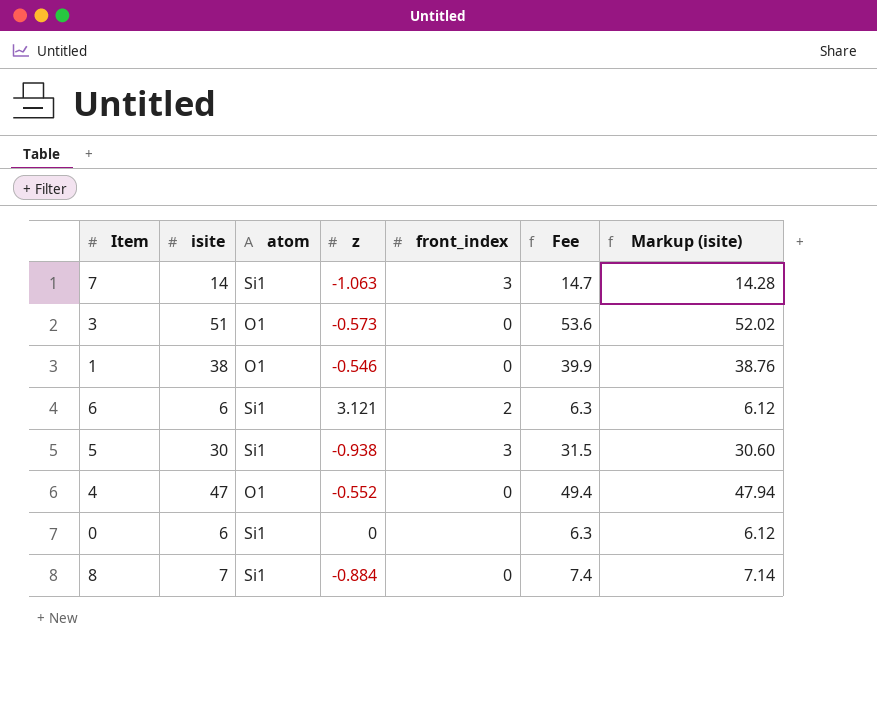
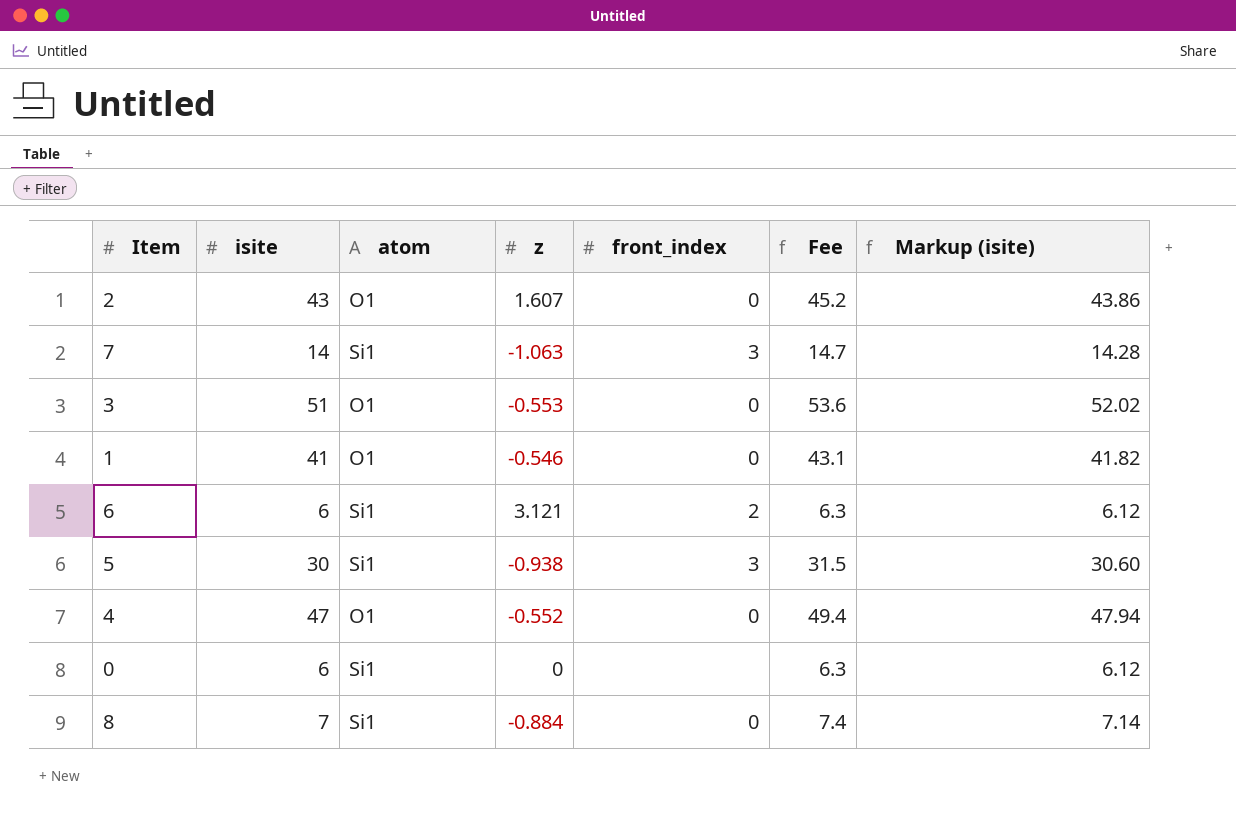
row 2: none -> 43 | O1 | 1.607 | 0 | 45.2 | 43.86
3 | z: -0.573 -> -0.553
1 | isite: 38 -> 41
1 | Fee: 39.9 -> 43.1
1 | Markup (isite): 38.76 -> 41.82

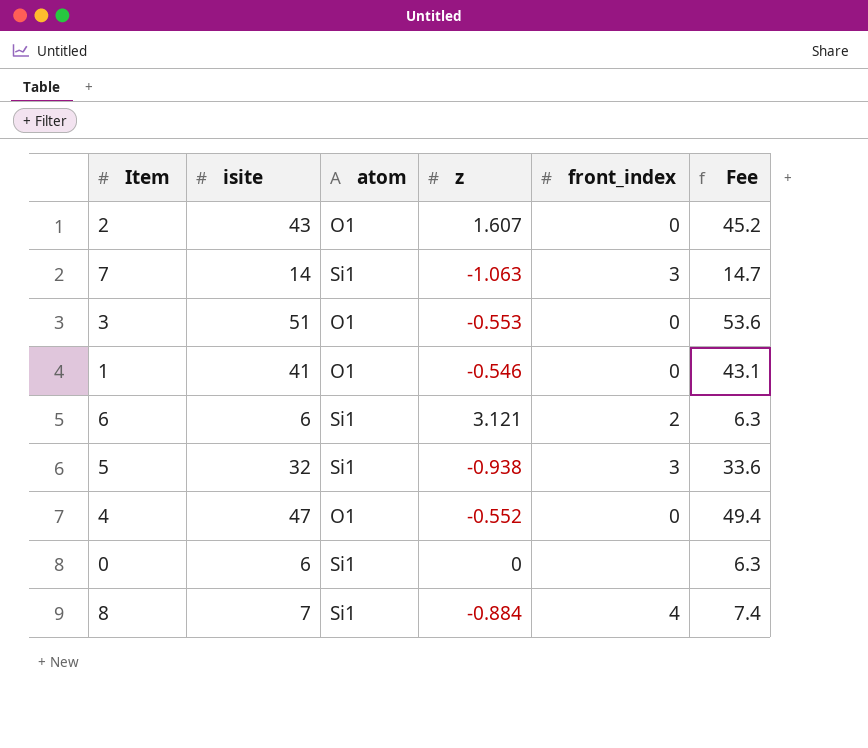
column Markup (isite) | formula: [isite] * 1.02 -> none
5 | isite: 30 -> 32
5 | Fee: 31.5 -> 33.6
8 | front_index: 0 -> 4

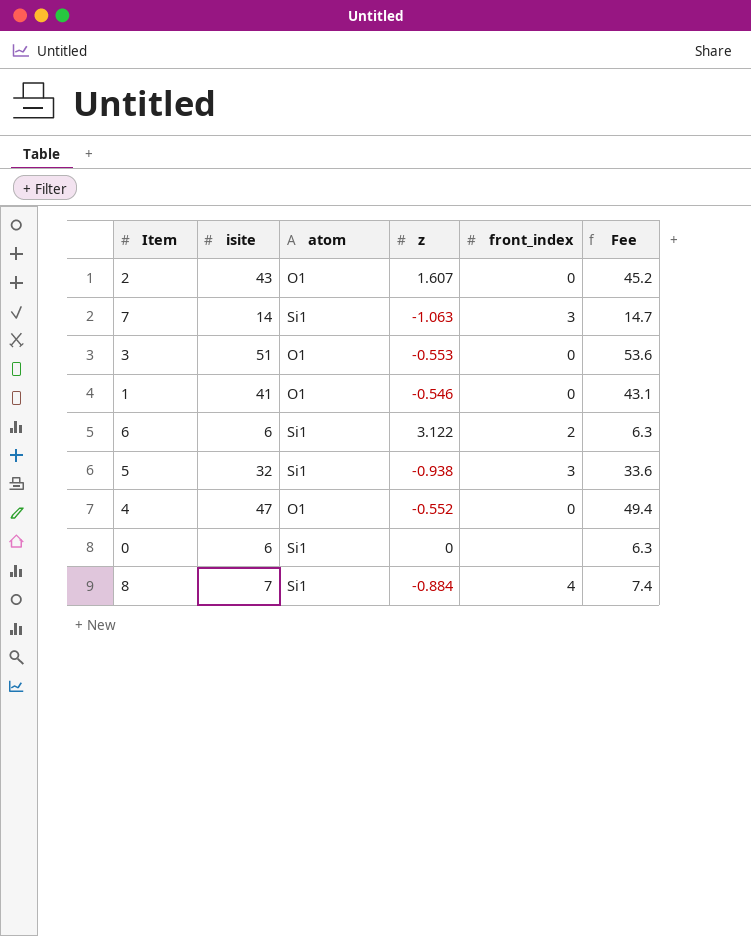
6 | z: 3.121 -> 3.122

